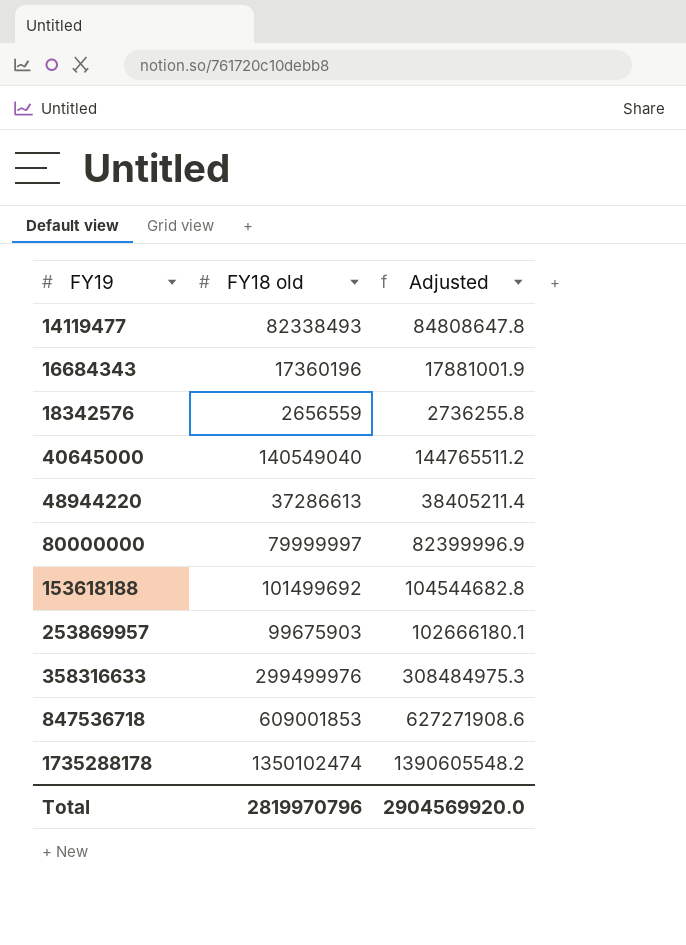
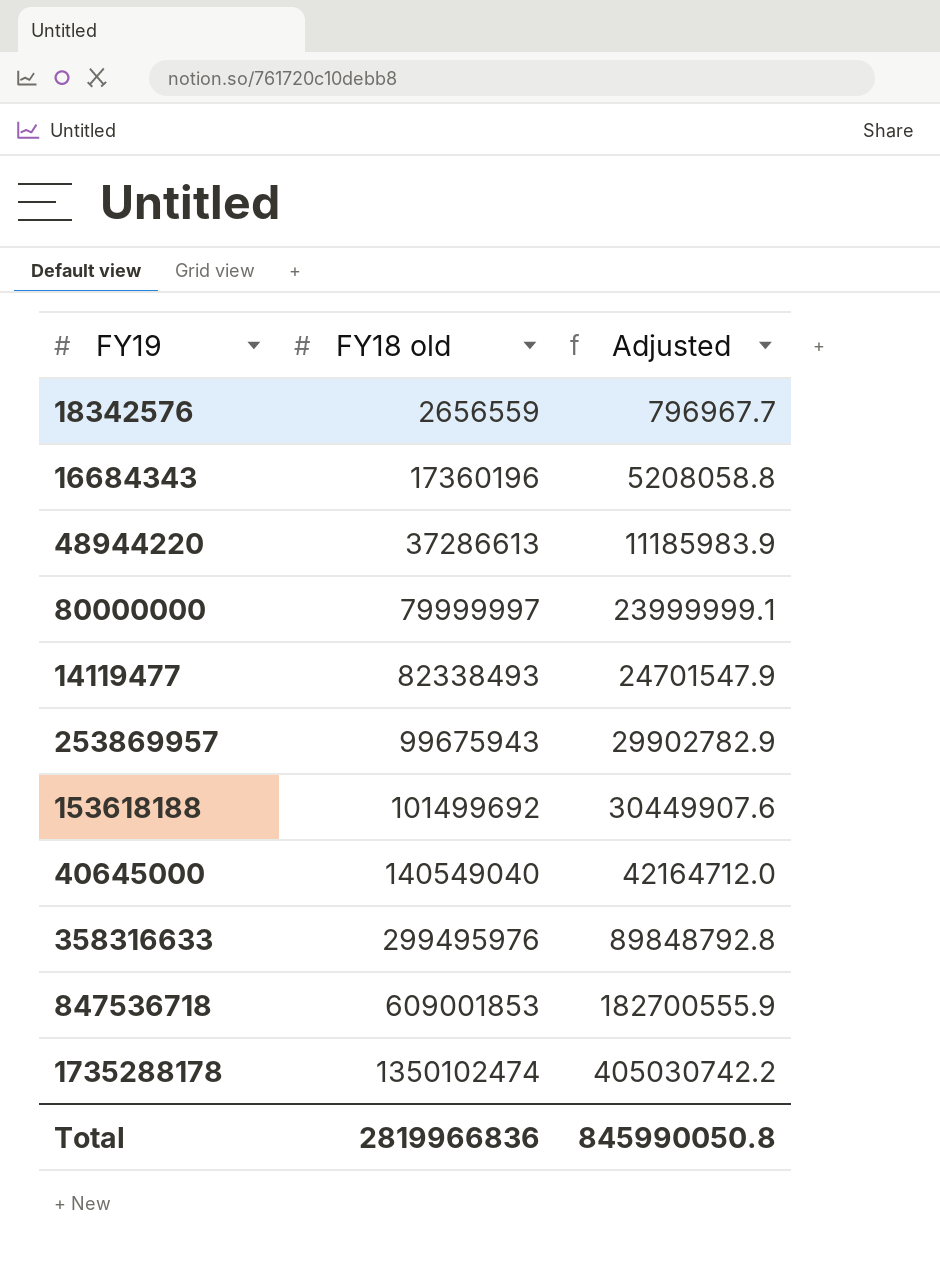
row order: FY19 ascending -> FY18 old ascending
column Adjusted | formula: [FY18 old] * 1.03 -> [FY18 old] * 0.3
253869957 | FY18 old: 99675903 -> 99675943
358316633 | FY18 old: 299499976 -> 299495976
Total | FY18 old: 2819970796 -> 2819966836
Total | Adjusted: 2904569920.0 -> 845990050.8

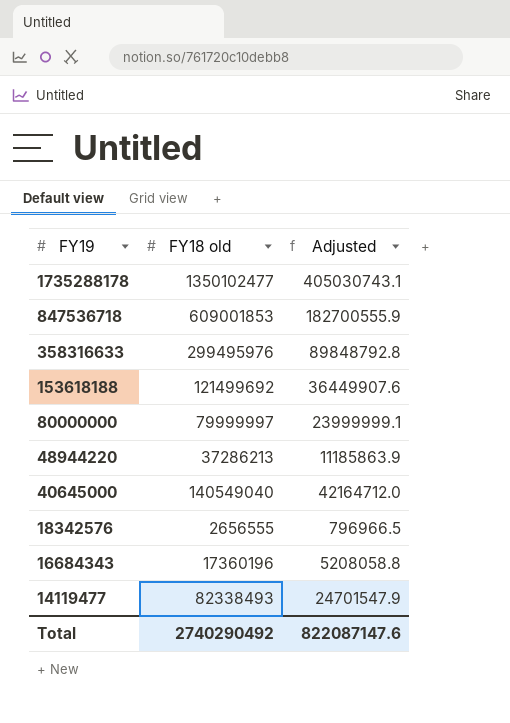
row order: FY18 old ascending -> FY19 descending
row 253869957: 99675943 | 29902782.9 -> none
1735288178 | FY18 old: 1350102474 -> 1350102477
1735288178 | Adjusted: 405030742.2 -> 405030743.1
153618188 | FY18 old: 101499692 -> 121499692
153618188 | Adjusted: 30449907.6 -> 36449907.6
48944220 | FY18 old: 37286613 -> 37286213
48944220 | Adjusted: 11185983.9 -> 11185863.9
18342576 | FY18 old: 2656559 -> 2656555
18342576 | Adjusted: 796967.7 -> 796966.5
Total | FY18 old: 2819966836 -> 2740290492
Total | Adjusted: 845990050.8 -> 822087147.6

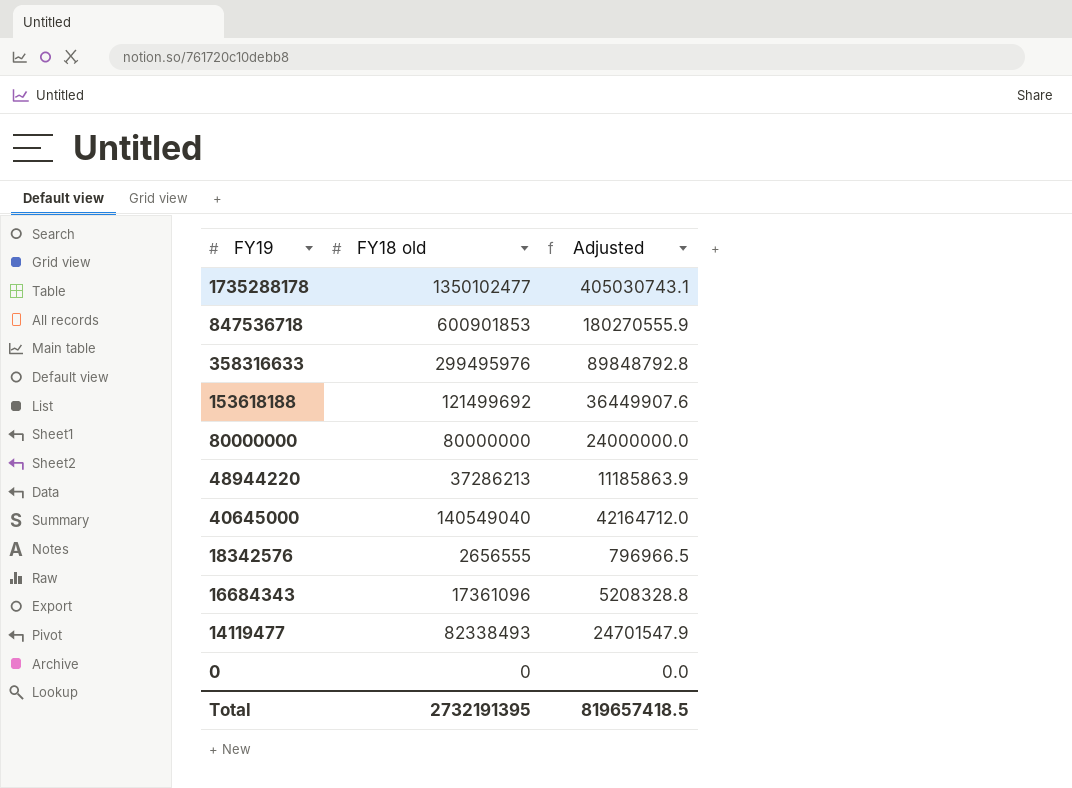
847536718 | FY18 old: 609001853 -> 600901853
847536718 | Adjusted: 182700555.9 -> 180270555.9
80000000 | FY18 old: 79999997 -> 80000000
80000000 | Adjusted: 23999999.1 -> 24000000.0
16684343 | FY18 old: 17360196 -> 17361096
16684343 | Adjusted: 5208058.8 -> 5208328.8
row 0: none -> 0 | 0.0
Total | FY18 old: 2740290492 -> 2732191395
Total | Adjusted: 822087147.6 -> 819657418.5

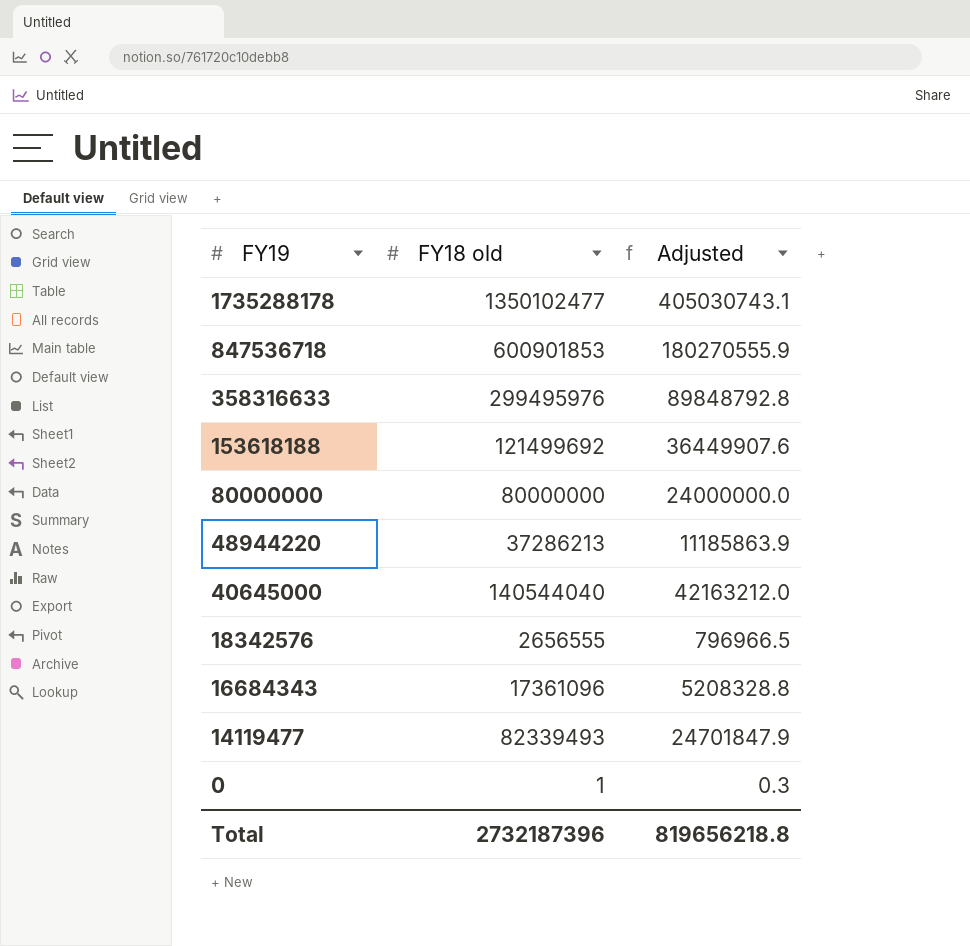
40645000 | FY18 old: 140549040 -> 140544040
40645000 | Adjusted: 42164712.0 -> 42163212.0
14119477 | FY18 old: 82338493 -> 82339493
14119477 | Adjusted: 24701547.9 -> 24701847.9
0 | FY18 old: 0 -> 1
0 | Adjusted: 0.0 -> 0.3
Total | FY18 old: 2732191395 -> 2732187396
Total | Adjusted: 819657418.5 -> 819656218.8

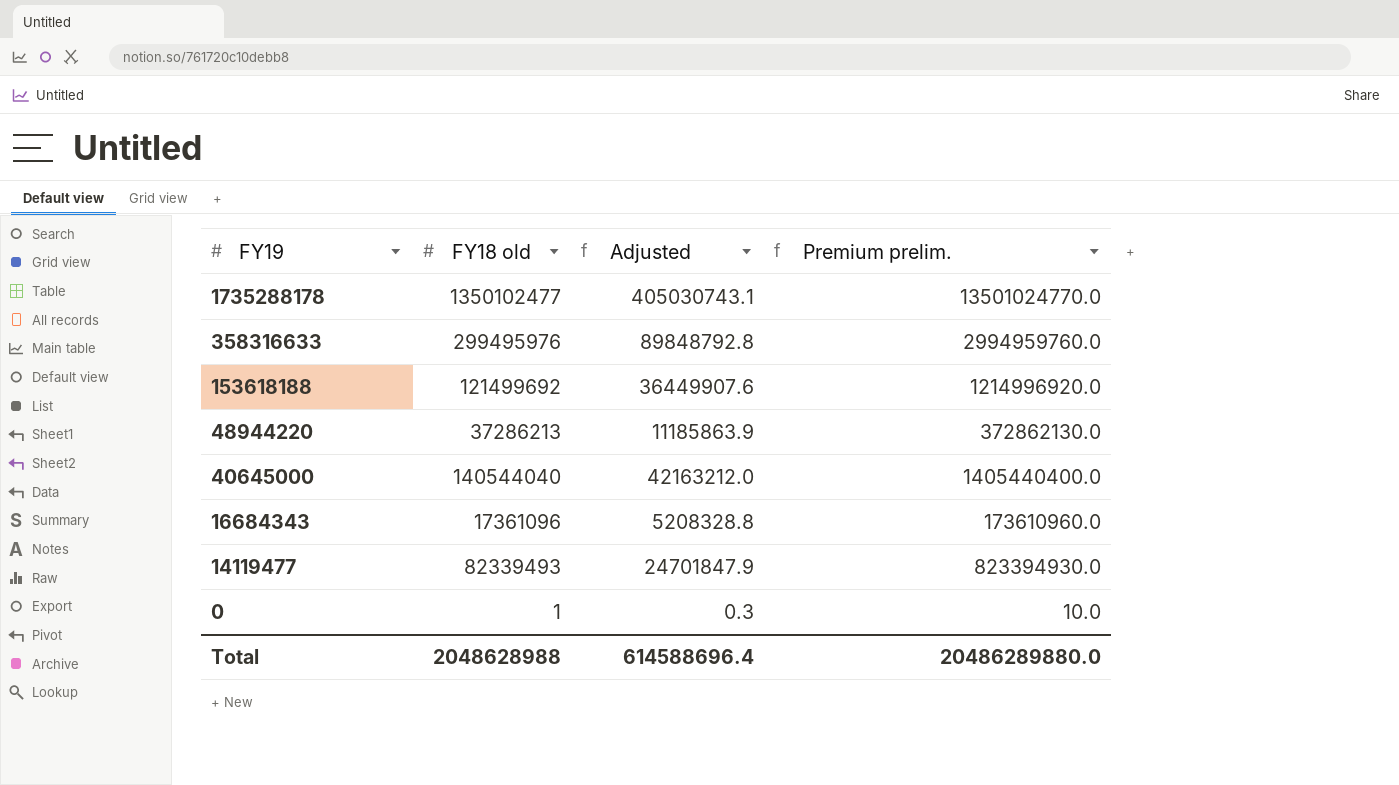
column Premium prelim. | formula: none -> [FY18 old] * 10
row 847536718: 600901853 | 180270555.9 -> none
row 80000000: 80000000 | 24000000.0 -> none
row 18342576: 2656555 | 796966.5 -> none
Total | FY18 old: 2732187396 -> 2048628988
Total | Adjusted: 819656218.8 -> 614588696.4

